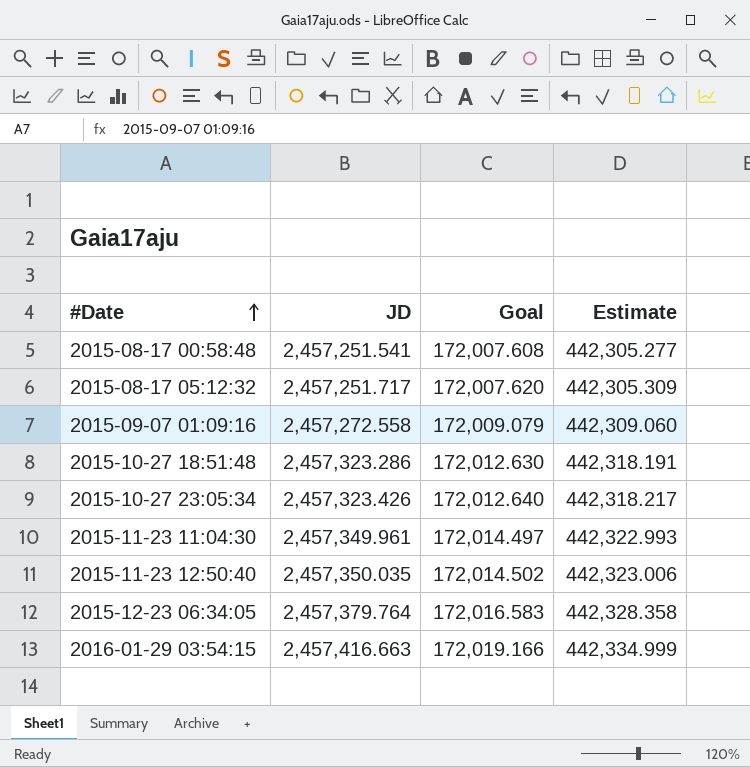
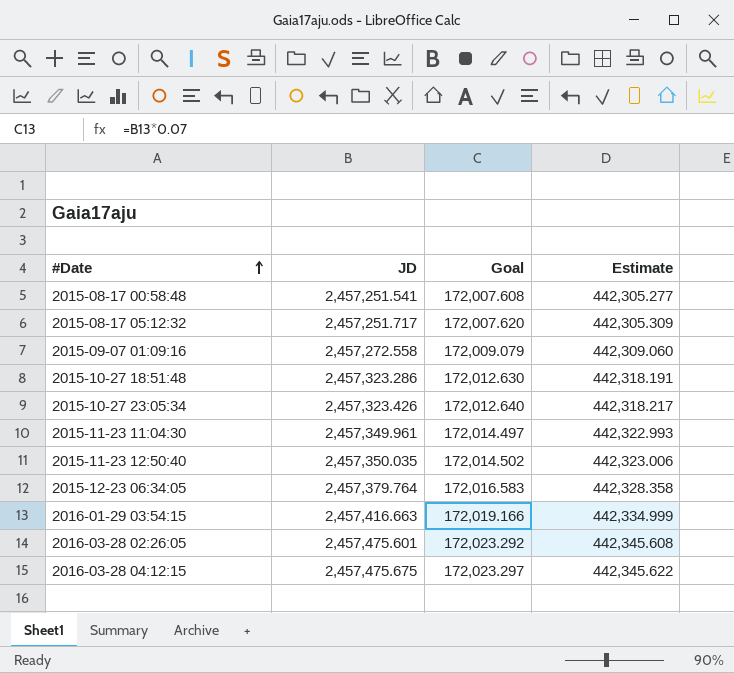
row 2016-03-28 02:26:05: none -> 2,457,475.601 | 172,023.292 | 442,345.608
row 2016-03-28 04:12:15: none -> 2,457,475.675 | 172,023.297 | 442,345.622

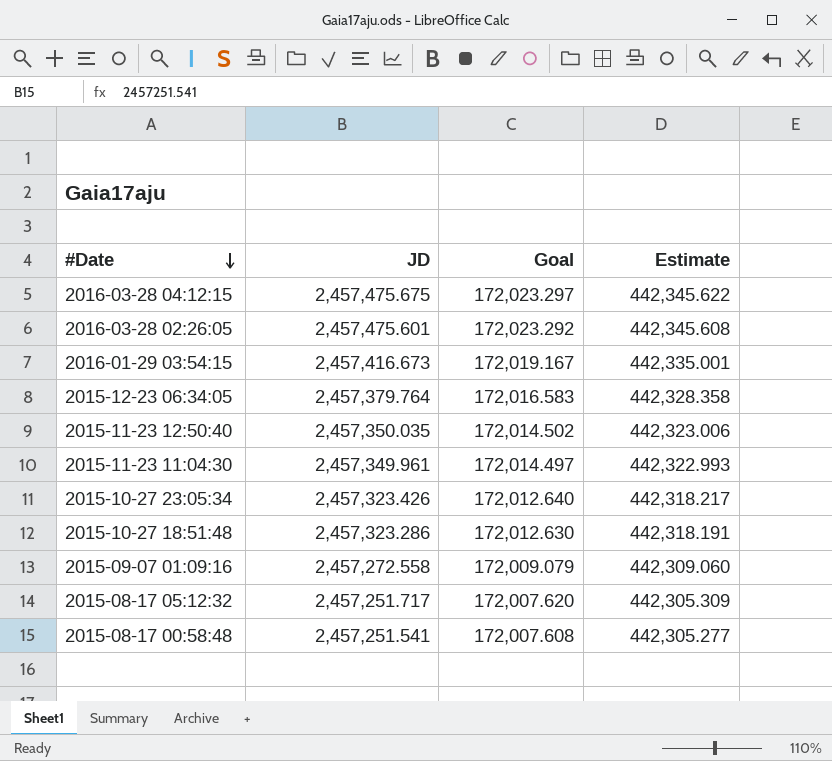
row order: #Date ascending -> #Date descending
2016-01-29 03:54:15 | JD: 2,457,416.663 -> 2,457,416.673
2016-01-29 03:54:15 | Goal: 172,019.166 -> 172,019.167
2016-01-29 03:54:15 | Estimate: 442,334.999 -> 442,335.001

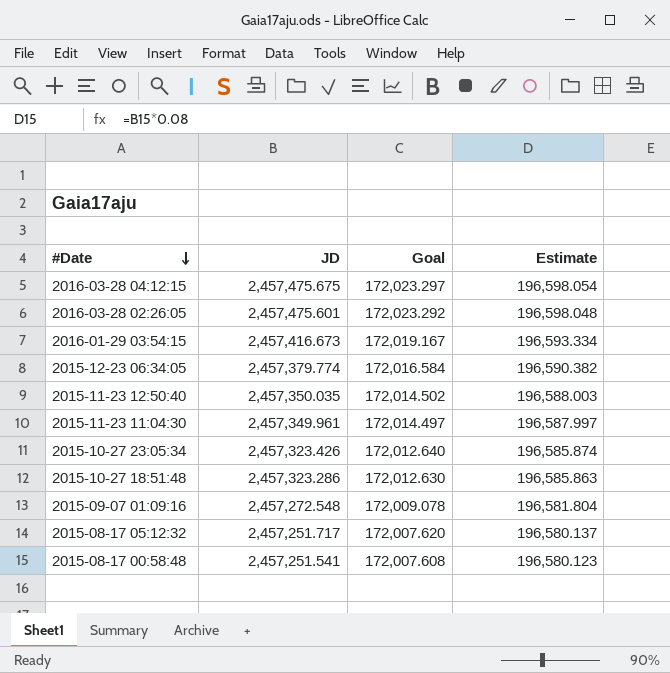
column Estimate | formula: [JD] * 0.18 -> [JD] * 0.08
2015-12-23 06:34:05 | JD: 2,457,379.764 -> 2,457,379.774
2015-12-23 06:34:05 | Goal: 172,016.583 -> 172,016.584
2015-09-07 01:09:16 | JD: 2,457,272.558 -> 2,457,272.548
2015-09-07 01:09:16 | Goal: 172,009.079 -> 172,009.078

